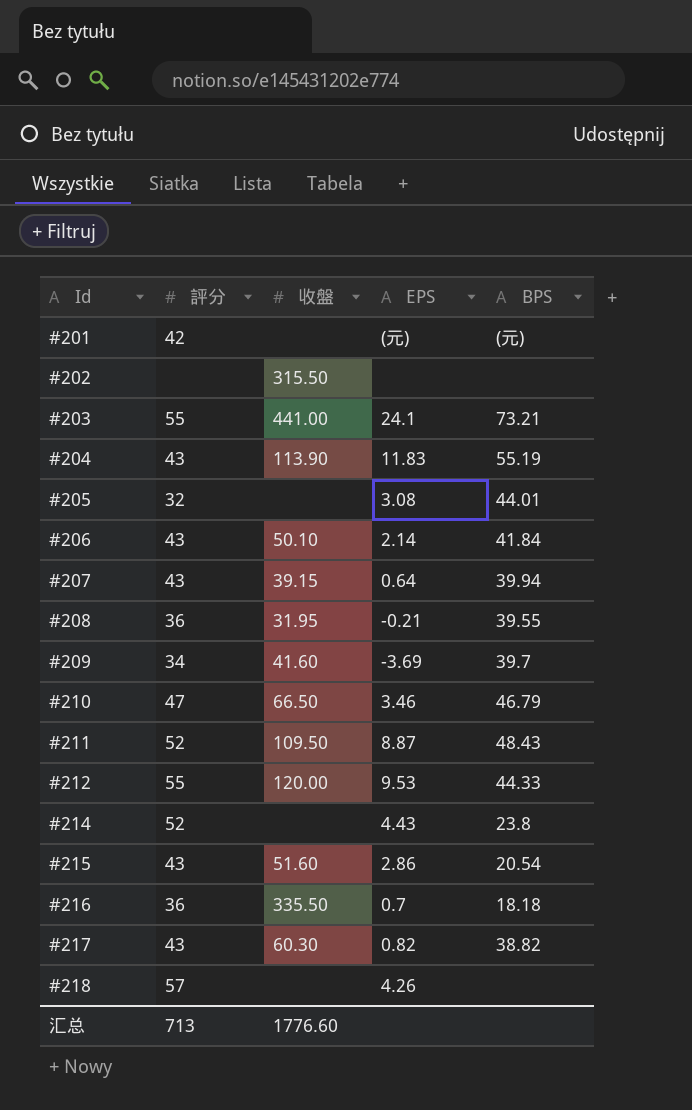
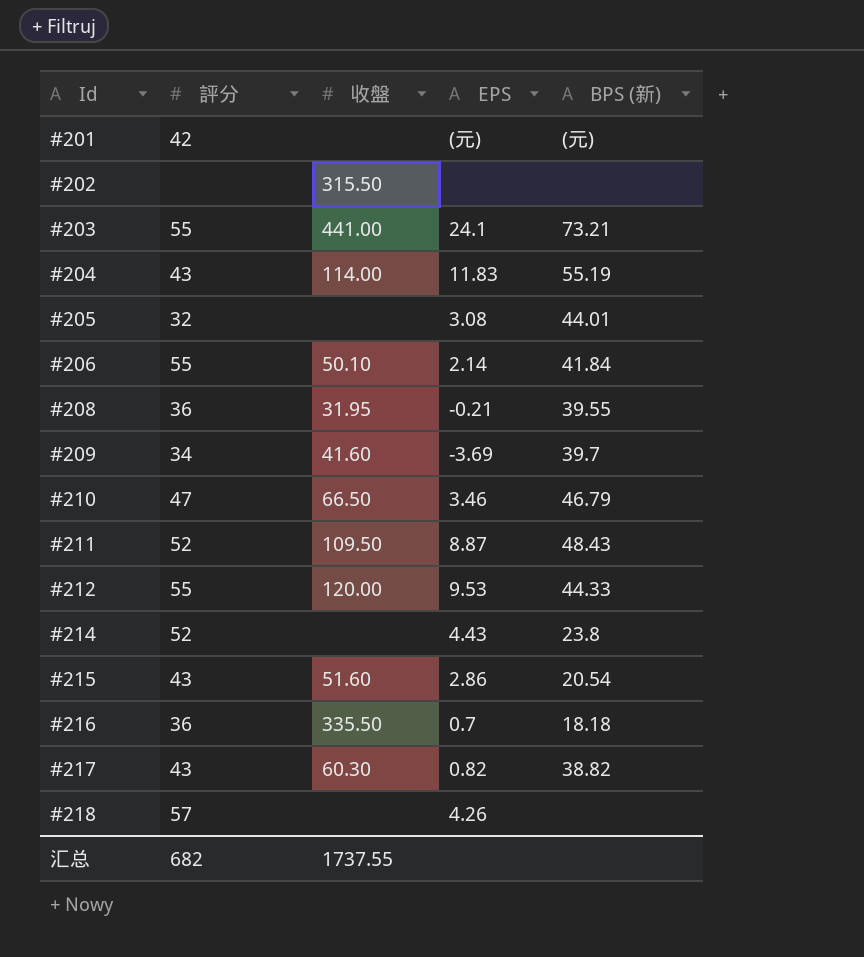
column name: BPS -> BPS (新)
row #207: 43 | 39.15 | 0.64 | 39.94 -> none
#204 | 收盤: 113.90 -> 114.00
#206 | 評分: 43 -> 55
汇总 | 評分: 713 -> 682
汇总 | 收盤: 1776.60 -> 1737.55

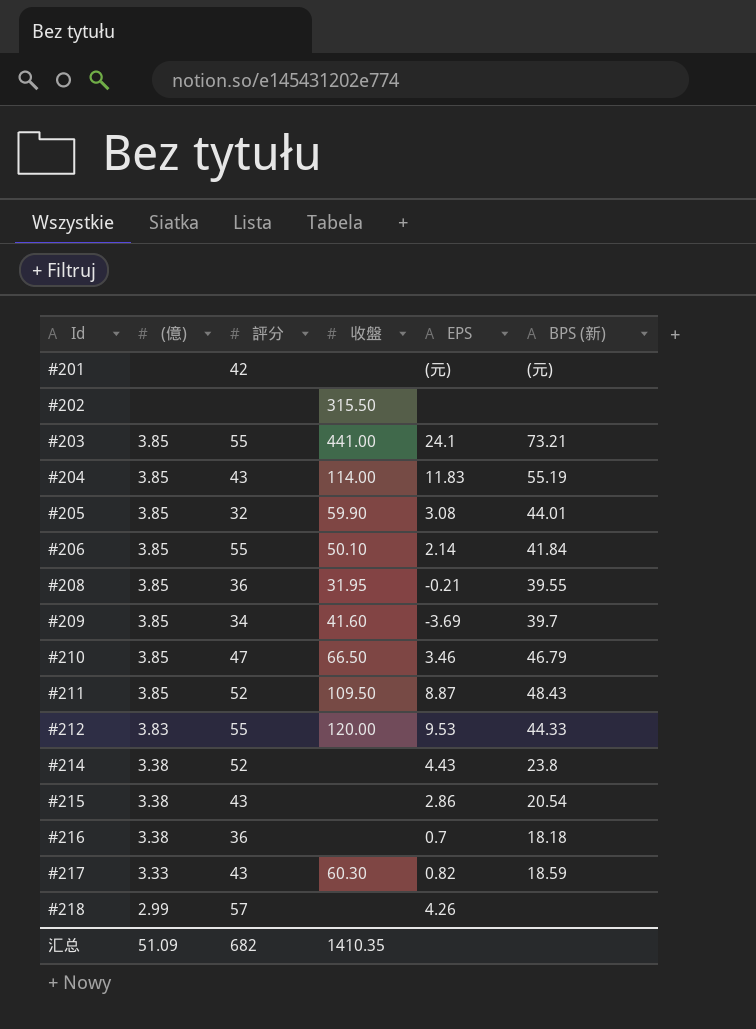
column (億) | position: none -> 2
#205 | 收盤: none -> 59.90
#215 | 收盤: 51.60 -> none
#216 | 收盤: 335.50 -> none
#217 | BPS (新): 38.82 -> 18.59
汇总 | 收盤: 1737.55 -> 1410.35

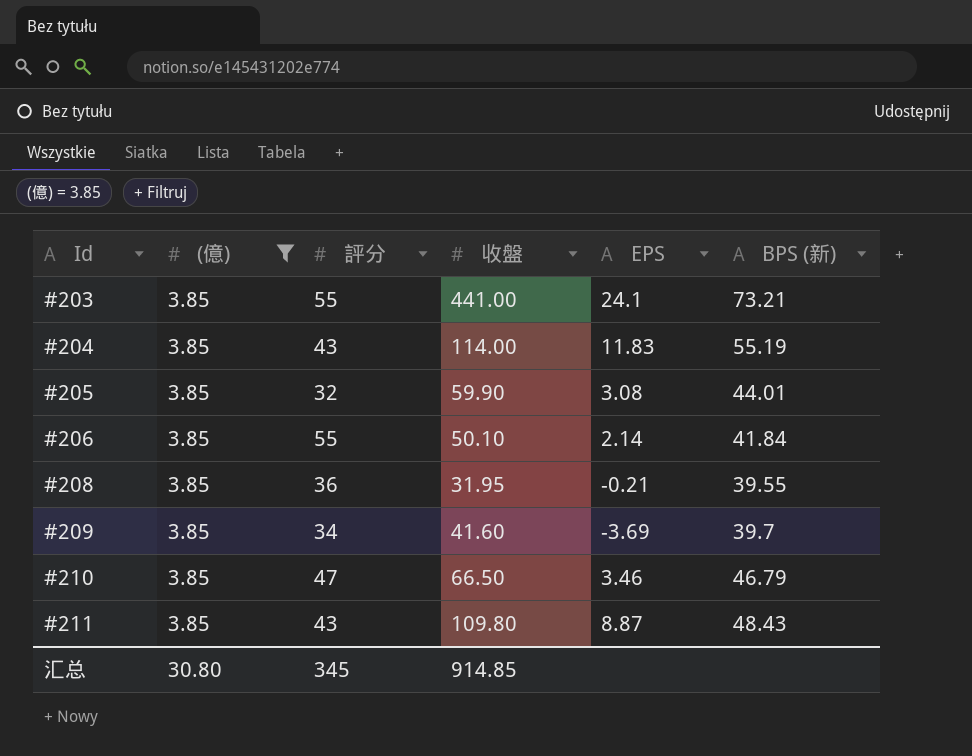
filter: none -> (億) = 3.85
#211 | 評分: 52 -> 43
#211 | 收盤: 109.50 -> 109.80
汇总 | (億): 51.09 -> 30.80
汇总 | 評分: 682 -> 345
汇总 | 收盤: 1410.35 -> 914.85

